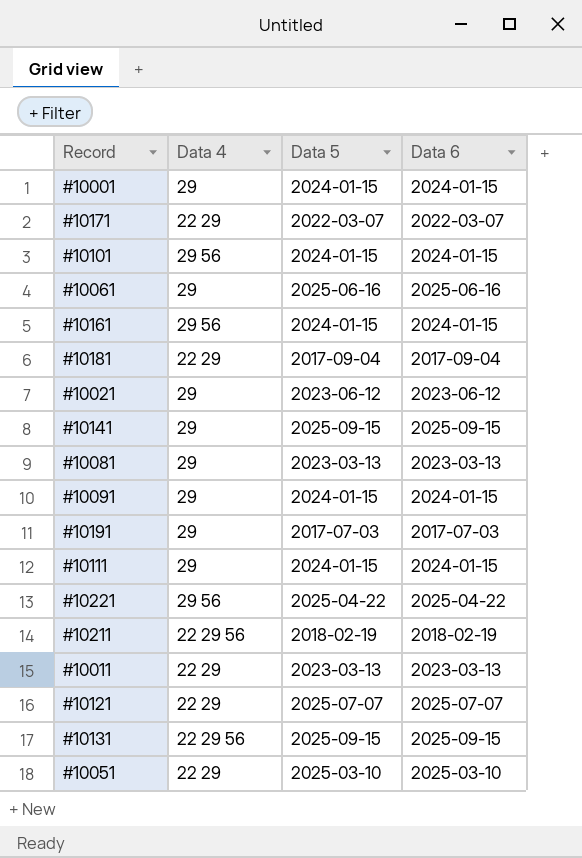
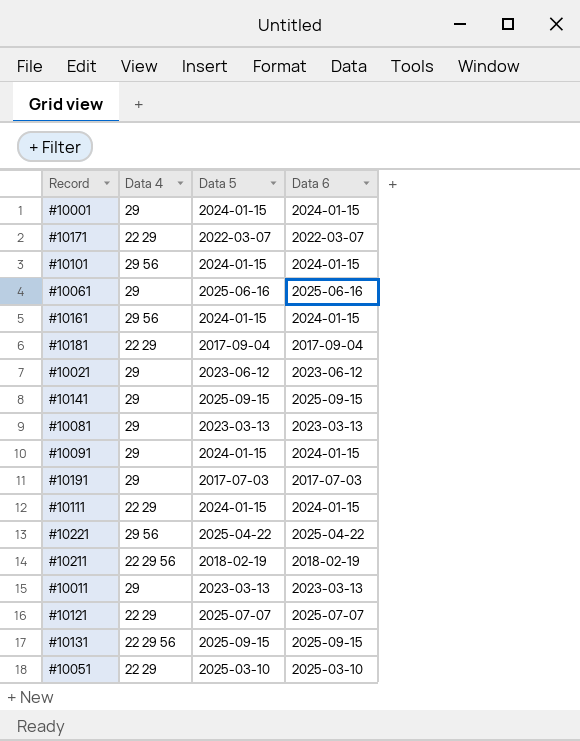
#10111 | Data 4: 29 -> 22 29
#10011 | Data 4: 22 29 -> 29

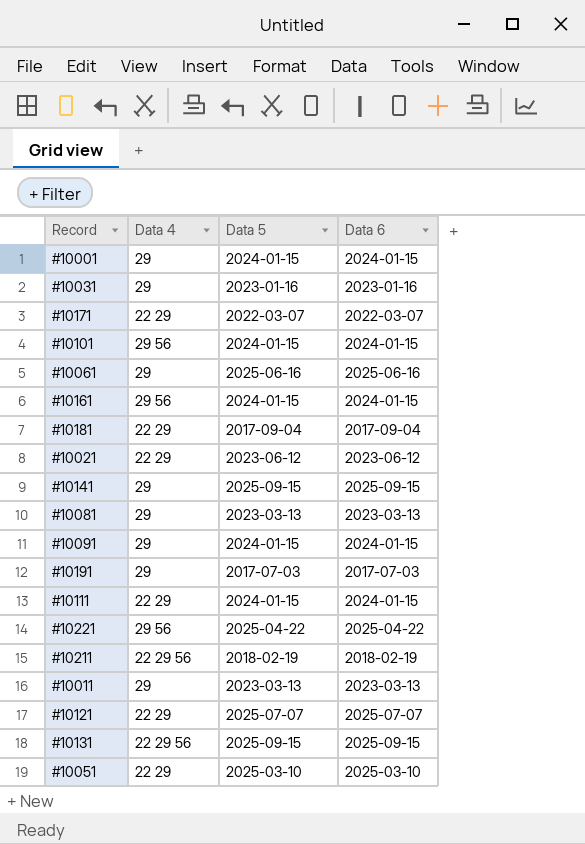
row #10031: none -> 29 | 2023-01-16 | 2023-01-16
#10021 | Data 4: 29 -> 22 29

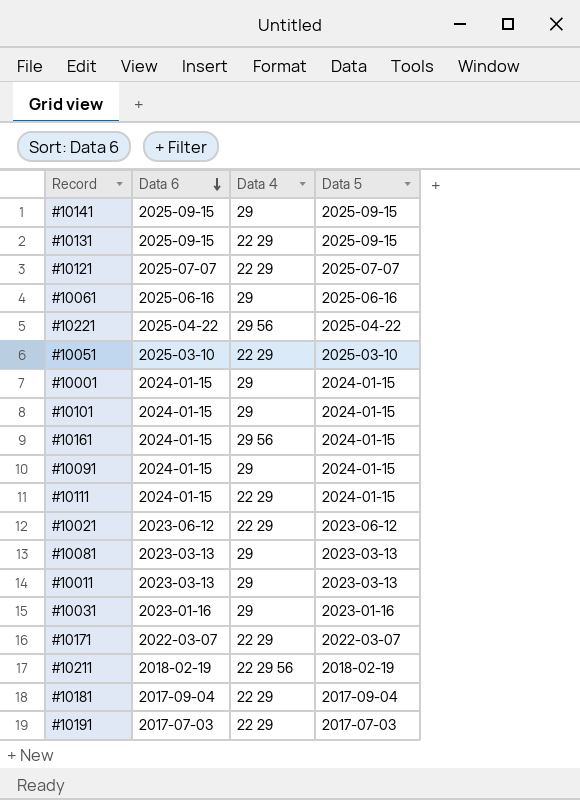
row order: none -> Data 6 descending
column Data 6 | position: 4 -> 2
#10131 | Data 4: 22 29 56 -> 22 29
#10101 | Data 4: 29 56 -> 29
#10191 | Data 4: 29 -> 22 29

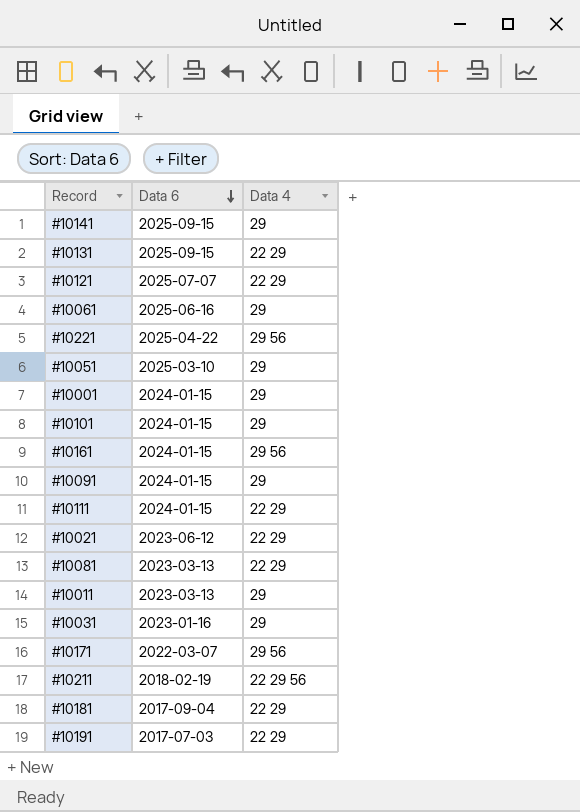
column Data 5 | position: 4 -> none
#10051 | Data 4: 22 29 -> 29
#10081 | Data 4: 29 -> 22 29
#10171 | Data 4: 22 29 -> 29 56

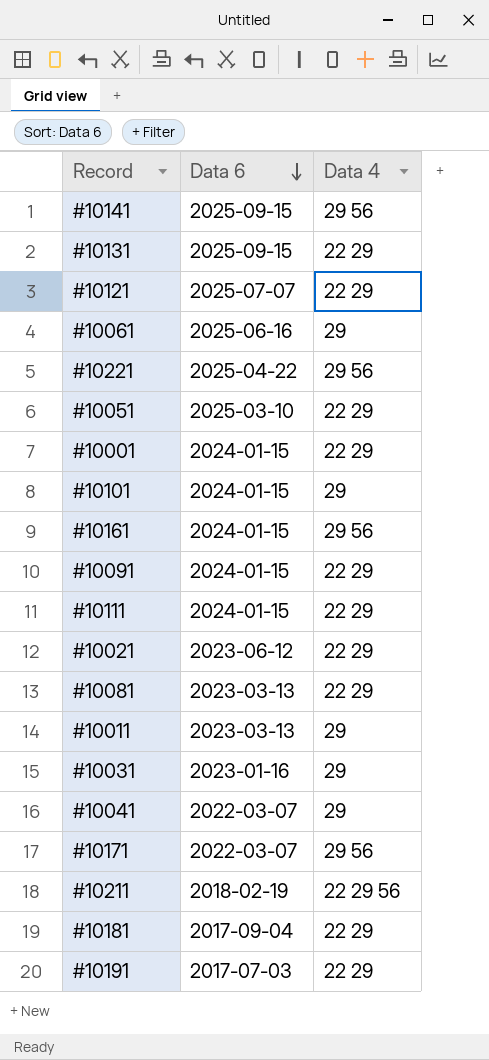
#10141 | Data 4: 29 -> 29 56
#10051 | Data 4: 29 -> 22 29
#10001 | Data 4: 29 -> 22 29
#10091 | Data 4: 29 -> 22 29
row #10041: none -> 2022-03-07 | 29

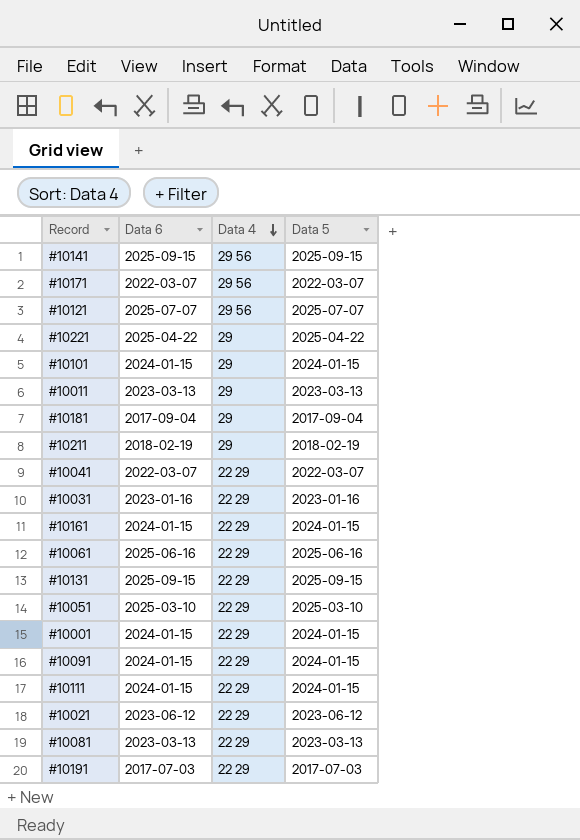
row order: Data 6 descending -> Data 4 descending
column Data 5 | position: none -> 4
#10121 | Data 4: 22 29 -> 29 56
#10221 | Data 4: 29 56 -> 29
#10181 | Data 4: 22 29 -> 29
#10211 | Data 4: 22 29 56 -> 29
#10041 | Data 4: 29 -> 22 29
#10031 | Data 4: 29 -> 22 29
#10161 | Data 4: 29 56 -> 22 29
#10061 | Data 4: 29 -> 22 29

